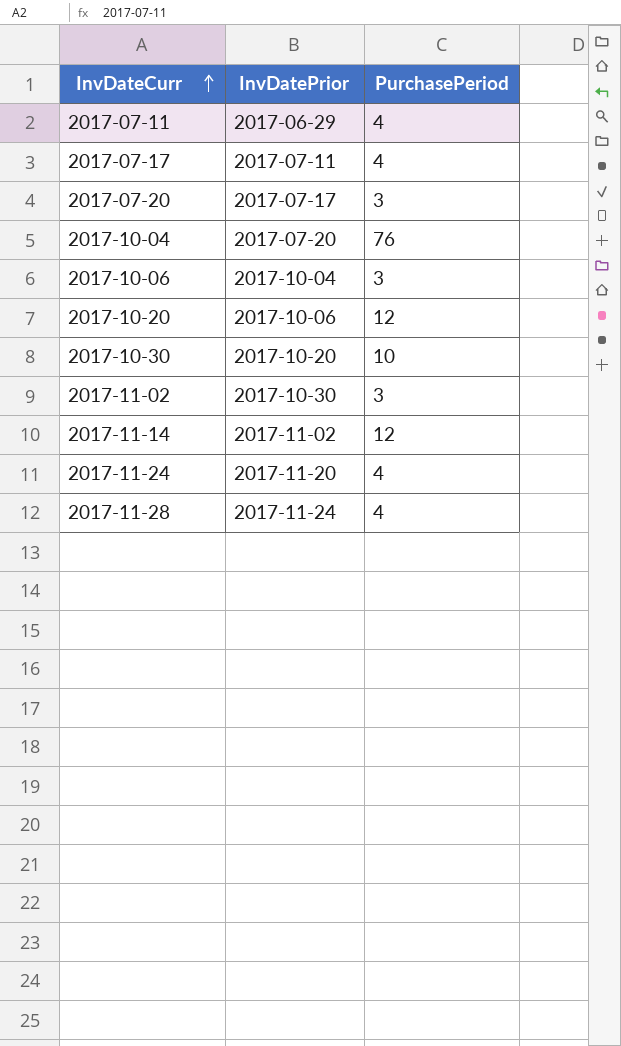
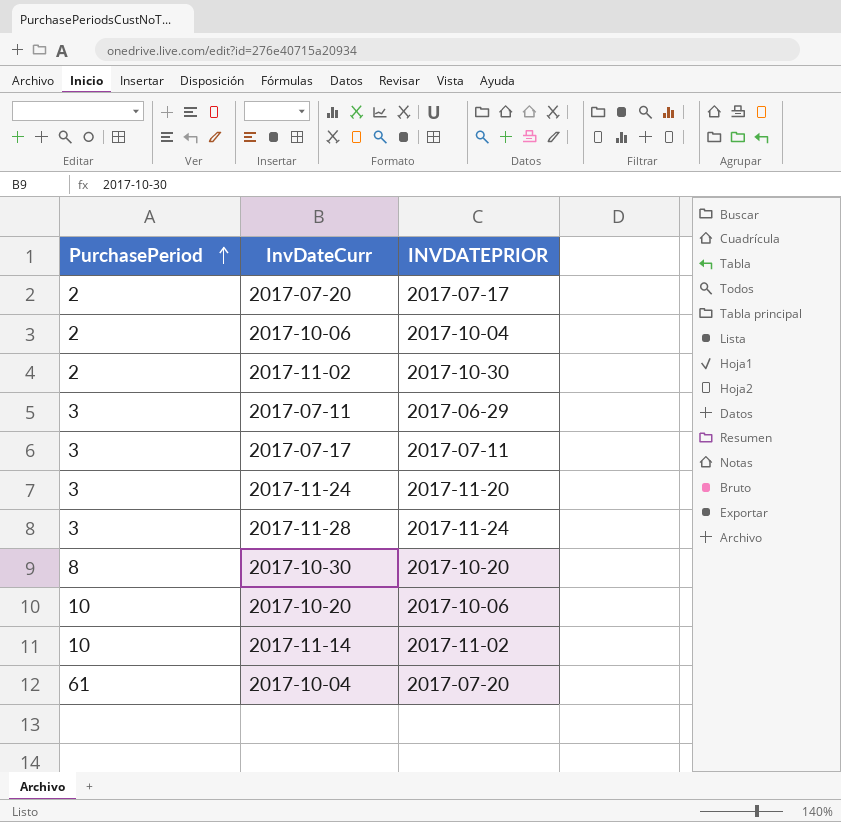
row order: InvDateCurr ascending -> PurchasePeriod ascending
column PurchasePeriod | position: 3 -> 1
column name: InvDatePrior -> INVDATEPRIOR
2017-07-20 | PurchasePeriod: 3 -> 2
2017-10-06 | PurchasePeriod: 3 -> 2
2017-11-02 | PurchasePeriod: 3 -> 2
2017-07-11 | PurchasePeriod: 4 -> 3
2017-07-17 | PurchasePeriod: 4 -> 3
2017-11-24 | PurchasePeriod: 4 -> 3
2017-11-28 | PurchasePeriod: 4 -> 3
2017-10-30 | PurchasePeriod: 10 -> 8
2017-10-20 | PurchasePeriod: 12 -> 10
2017-11-14 | PurchasePeriod: 12 -> 10
2017-10-04 | PurchasePeriod: 76 -> 61

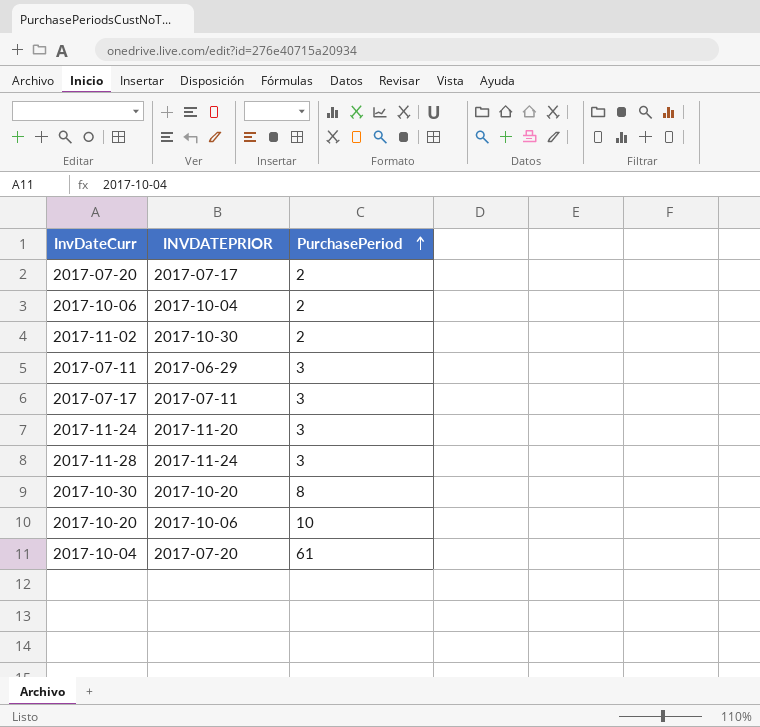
column PurchasePeriod | position: 1 -> 3
row 2017-11-14: 10 | 2017-11-02 -> none

